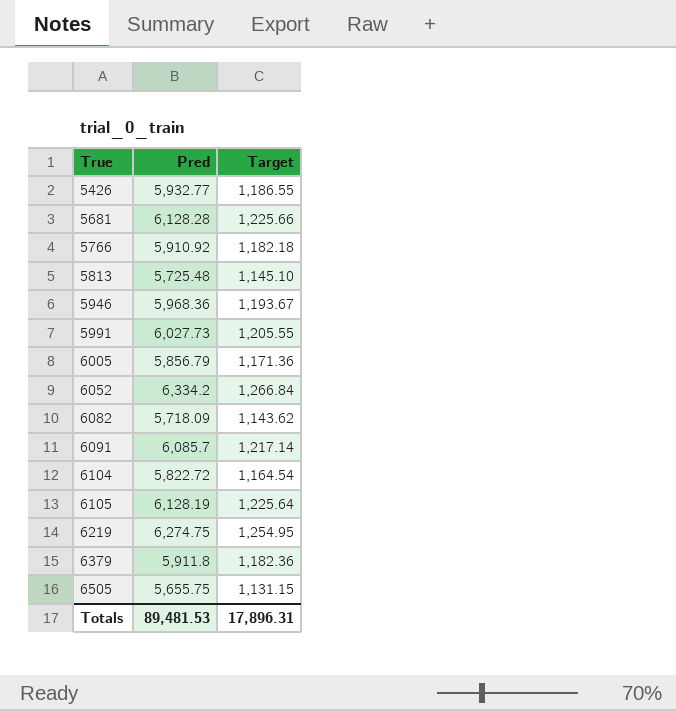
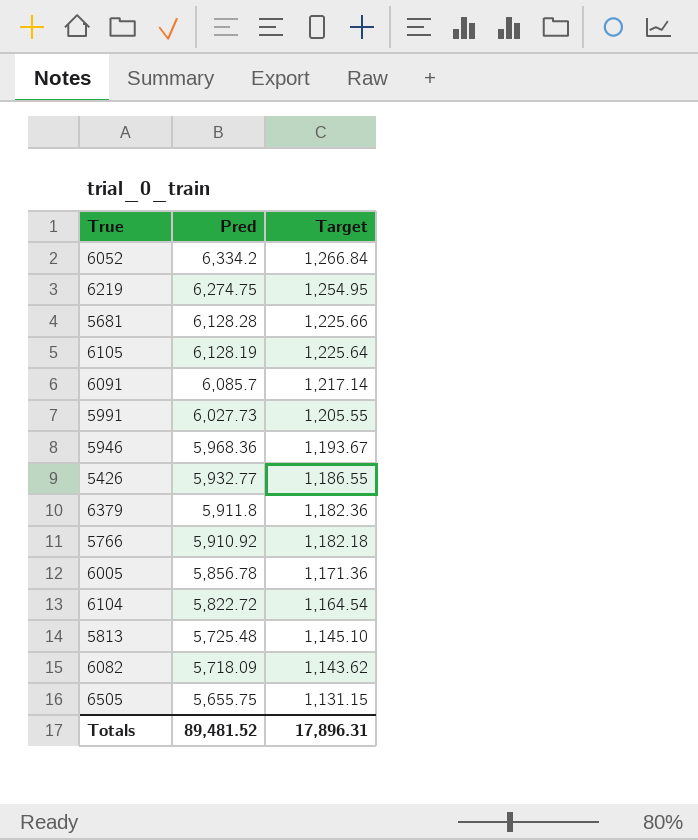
row order: True ascending -> Pred descending
6005 | Pred: 5,856.79 -> 5,856.78
Totals | Pred: 89,481.53 -> 89,481.52

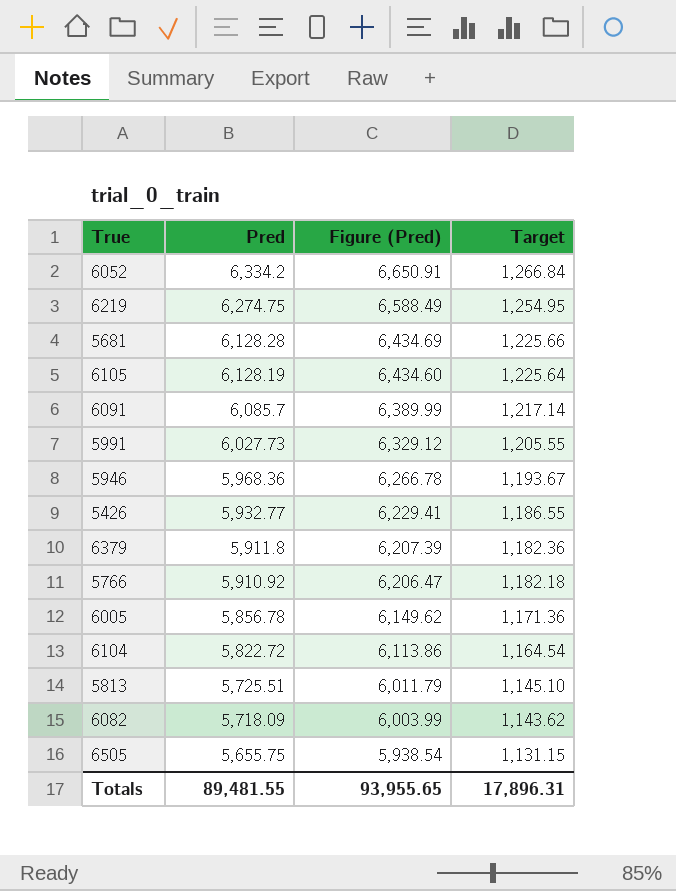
column Figure (Pred) | formula: none -> [Pred] * 1.05
5813 | Pred: 5,725.48 -> 5,725.51
Totals | Pred: 89,481.52 -> 89,481.55

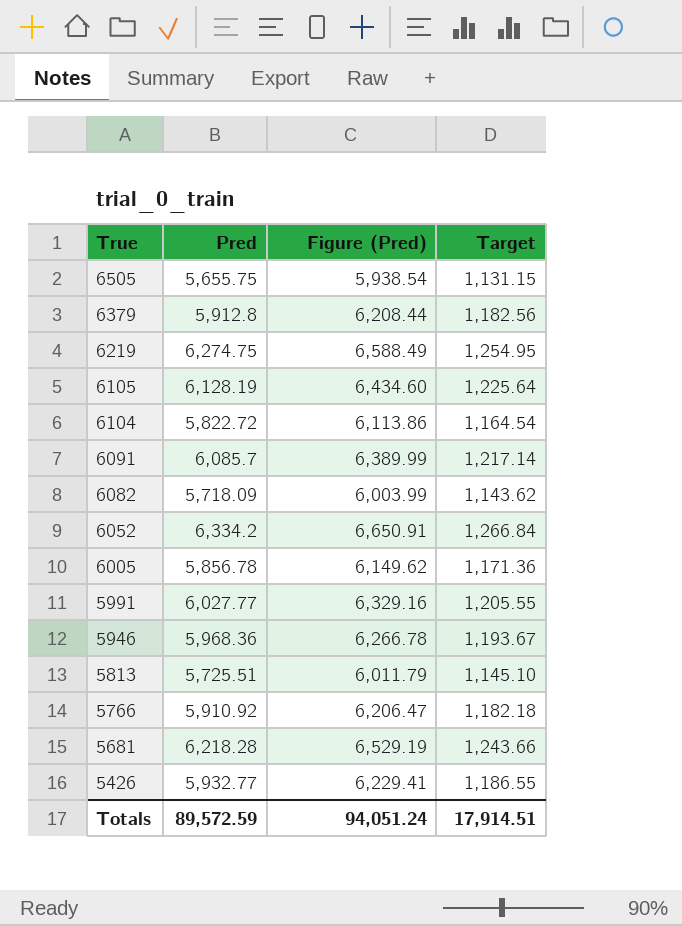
row order: Pred descending -> True descending
6379 | Pred: 5,911.8 -> 5,912.8
6379 | Figure (Pred): 6,207.39 -> 6,208.44
6379 | Target: 1,182.36 -> 1,182.56
5991 | Pred: 6,027.73 -> 6,027.77
5991 | Figure (Pred): 6,329.12 -> 6,329.16
5681 | Pred: 6,128.28 -> 6,218.28
5681 | Figure (Pred): 6,434.69 -> 6,529.19
5681 | Target: 1,225.66 -> 1,243.66
Totals | Pred: 89,481.55 -> 89,572.59
Totals | Figure (Pred): 93,955.65 -> 94,051.24
Totals | Target: 17,896.31 -> 17,914.51

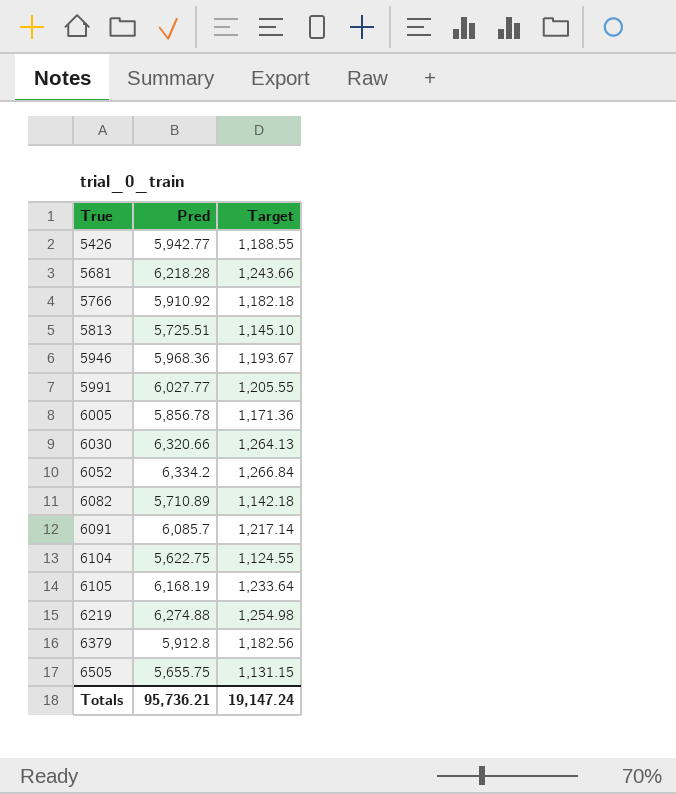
row order: True descending -> True ascending
column Figure (Pred) | formula: [Pred] * 1.05 -> none
5426 | Pred: 5,932.77 -> 5,942.77
5426 | Target: 1,186.55 -> 1,188.55
row 6030: none -> 6,320.66 | 1,264.13
6082 | Pred: 5,718.09 -> 5,710.89
6082 | Target: 1,143.62 -> 1,142.18
6104 | Pred: 5,822.72 -> 5,622.75
6104 | Target: 1,164.54 -> 1,124.55
6105 | Pred: 6,128.19 -> 6,168.19
6105 | Target: 1,225.64 -> 1,233.64
6219 | Pred: 6,274.75 -> 6,274.88
6219 | Target: 1,254.95 -> 1,254.98
Totals | Pred: 89,572.59 -> 95,736.21
Totals | Target: 17,914.51 -> 19,147.24

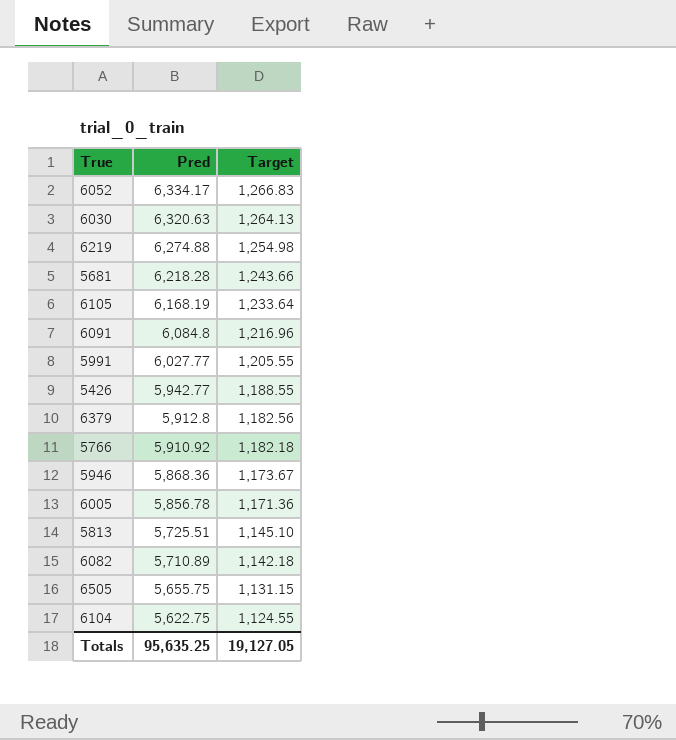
row order: True ascending -> Pred descending
6052 | Pred: 6,334.2 -> 6,334.17
6052 | Target: 1,266.84 -> 1,266.83
6030 | Pred: 6,320.66 -> 6,320.63
6091 | Pred: 6,085.7 -> 6,084.8
6091 | Target: 1,217.14 -> 1,216.96
5946 | Pred: 5,968.36 -> 5,868.36
5946 | Target: 1,193.67 -> 1,173.67
Totals | Pred: 95,736.21 -> 95,635.25
Totals | Target: 19,147.24 -> 19,127.05

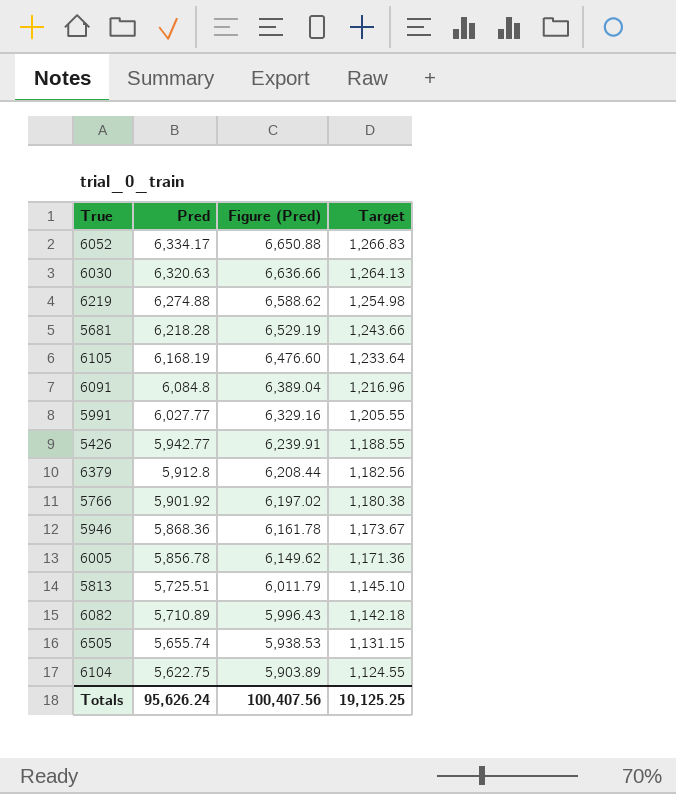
column Figure (Pred) | formula: none -> [Pred] * 1.05
5766 | Pred: 5,910.92 -> 5,901.92
5766 | Target: 1,182.18 -> 1,180.38
6505 | Pred: 5,655.75 -> 5,655.74
Totals | Pred: 95,635.25 -> 95,626.24
Totals | Target: 19,127.05 -> 19,125.25

